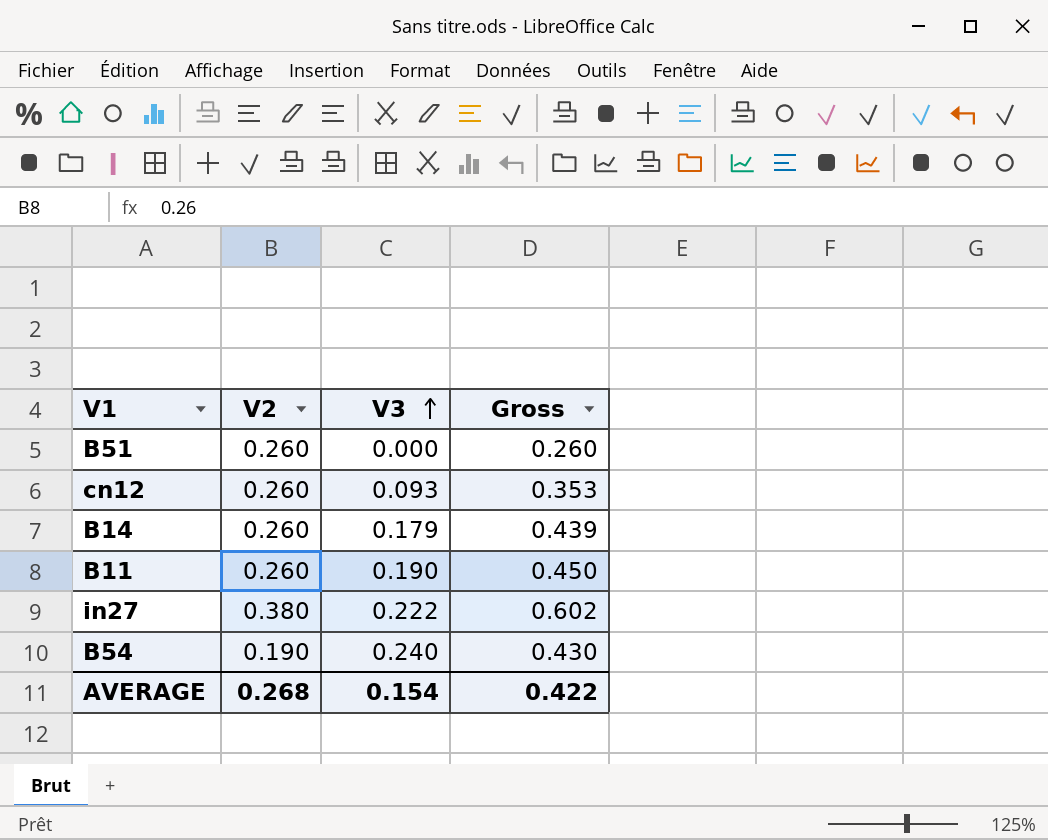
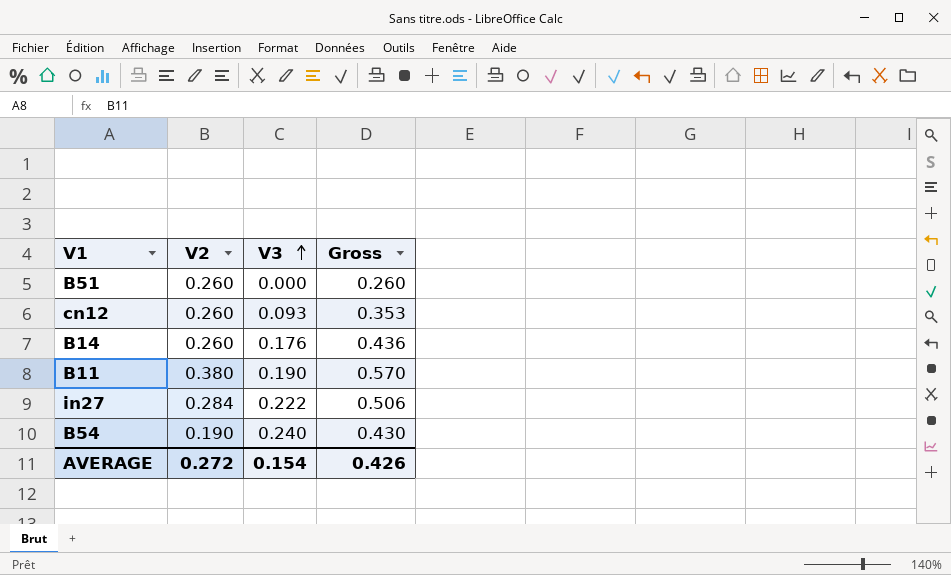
B14 | V3: 0.179 -> 0.176
B14 | Gross: 0.439 -> 0.436
B11 | V2: 0.260 -> 0.380
B11 | Gross: 0.450 -> 0.570
in27 | V2: 0.380 -> 0.284
in27 | Gross: 0.602 -> 0.506
AVERAGE | V2: 0.268 -> 0.272
AVERAGE | Gross: 0.422 -> 0.426

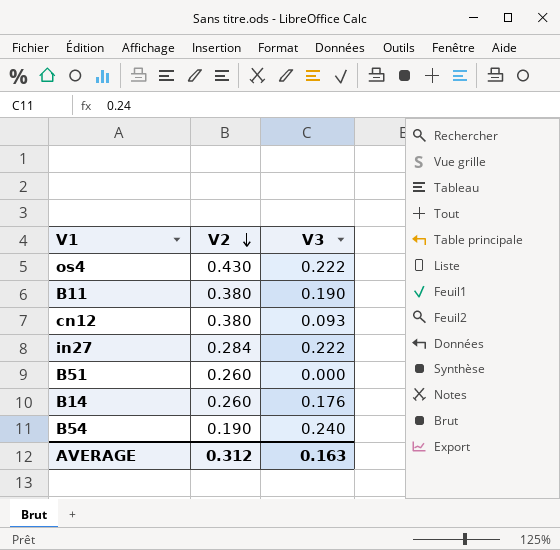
row order: V3 ascending -> V2 descending
column Gross | formula: [V2] + [V3] -> none
row os4: none -> 0.430 | 0.222
cn12 | V2: 0.260 -> 0.380
AVERAGE | V2: 0.272 -> 0.312
AVERAGE | V3: 0.154 -> 0.163

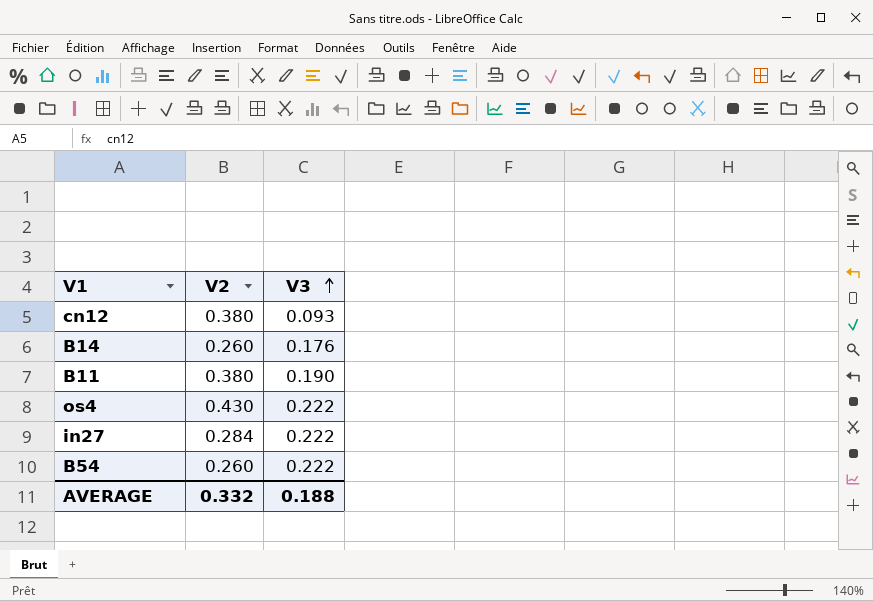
row order: V2 descending -> V3 ascending
row B51: 0.260 | 0.000 -> none
B54 | V2: 0.190 -> 0.260
B54 | V3: 0.240 -> 0.222
AVERAGE | V2: 0.312 -> 0.332
AVERAGE | V3: 0.163 -> 0.188

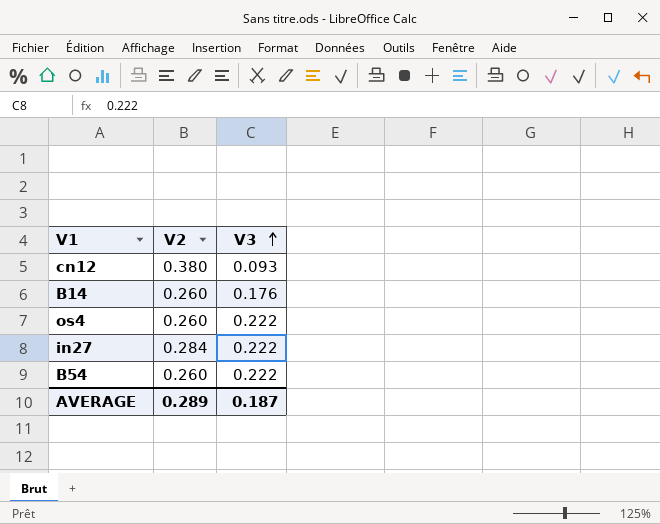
row B11: 0.380 | 0.190 -> none
os4 | V2: 0.430 -> 0.260
AVERAGE | V2: 0.332 -> 0.289
AVERAGE | V3: 0.188 -> 0.187

